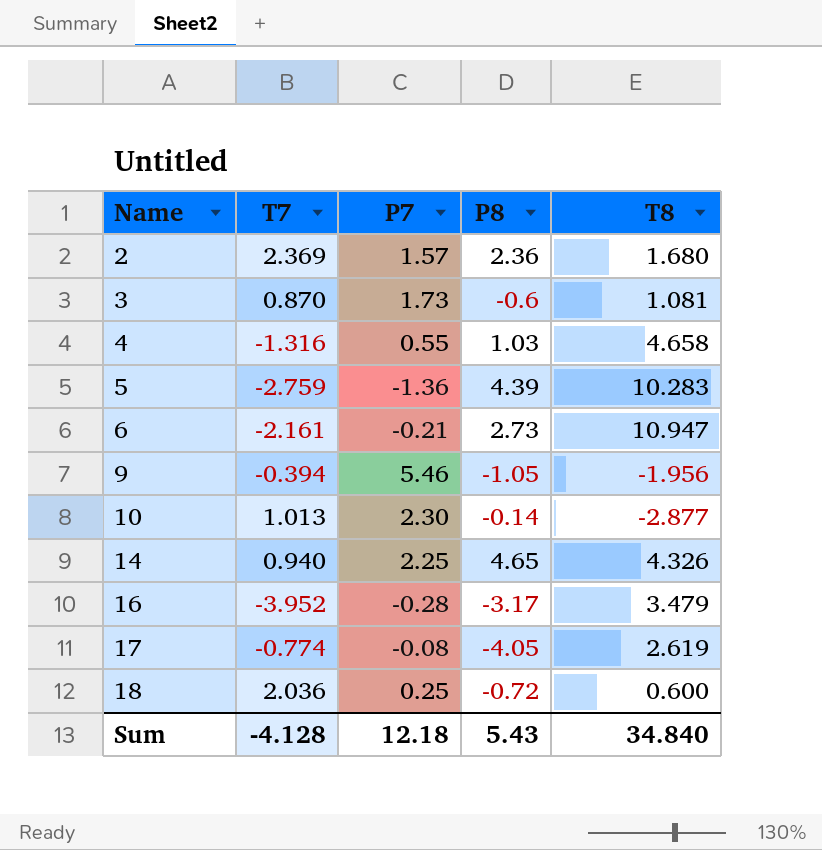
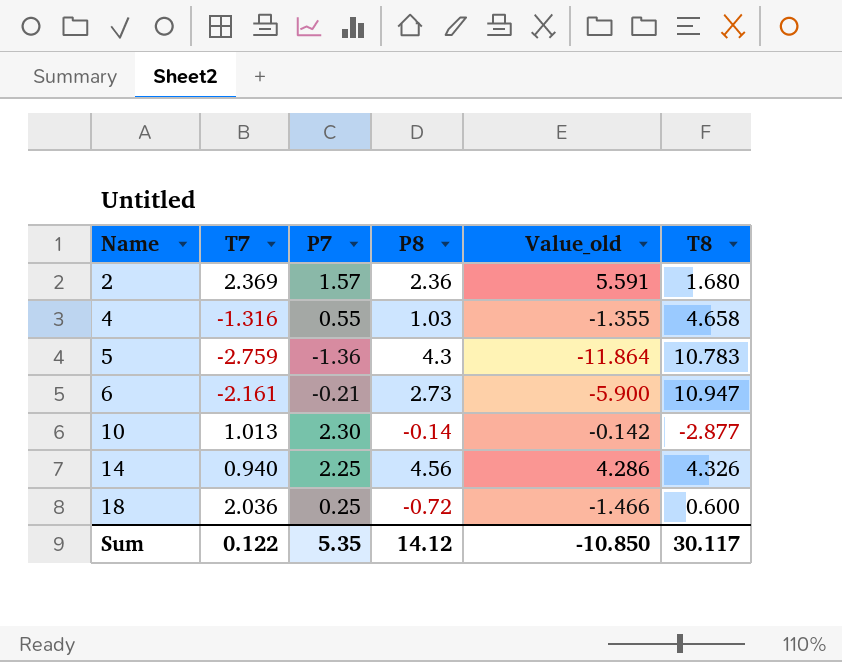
column Value_old | formula: none -> [T7] * [P8]
row 3: 0.870 | 1.73 | -0.6 | 1.081 -> none
row 9: -0.394 | 5.46 | -1.05 | -1.956 -> none
row 16: -3.952 | -0.28 | -3.17 | 3.479 -> none
row 17: -0.774 | -0.08 | -4.05 | 2.619 -> none
5 | P8: 4.39 -> 4.3
5 | T8: 10.283 -> 10.783
14 | P8: 4.65 -> 4.56
Sum | T7: -4.128 -> 0.122
Sum | P7: 12.18 -> 5.35
Sum | P8: 5.43 -> 14.12
Sum | T8: 34.840 -> 30.117

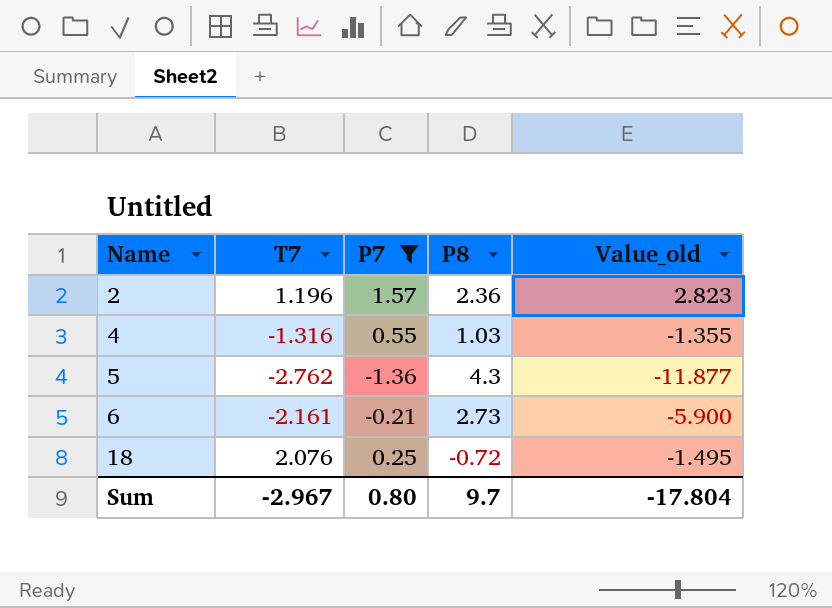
filter: none -> P7 <= 1.57
column T8 | position: 6 -> none
2 | T7: 2.369 -> 1.196
2 | Value_old: 5.591 -> 2.823
5 | T7: -2.759 -> -2.762
5 | Value_old: -11.864 -> -11.877
18 | T7: 2.036 -> 2.076
18 | Value_old: -1.466 -> -1.495
Sum | T7: 0.122 -> -2.967
Sum | P7: 5.35 -> 0.80
Sum | P8: 14.12 -> 9.7
Sum | Value_old: -10.850 -> -17.804

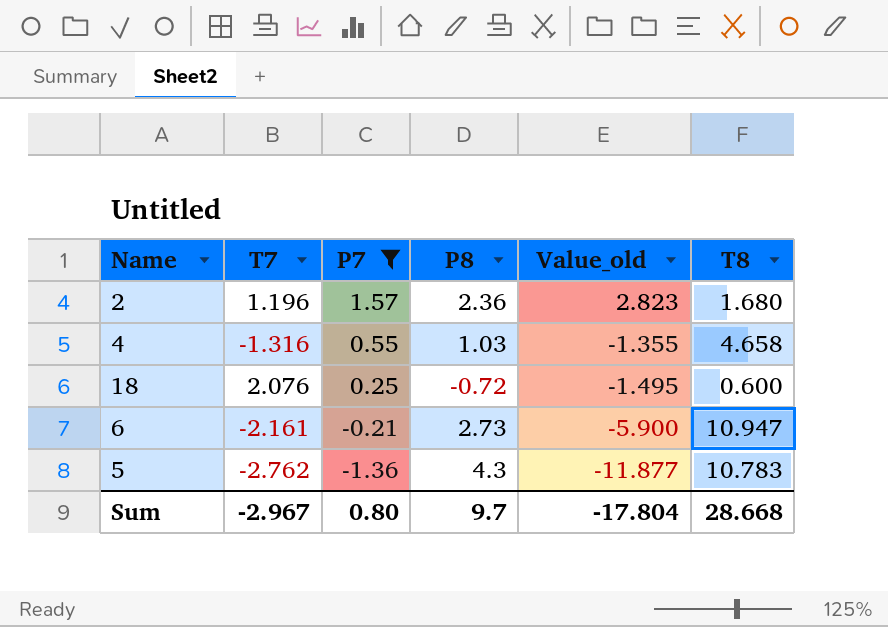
row order: Name ascending -> P7 descending
column T8 | position: none -> 6

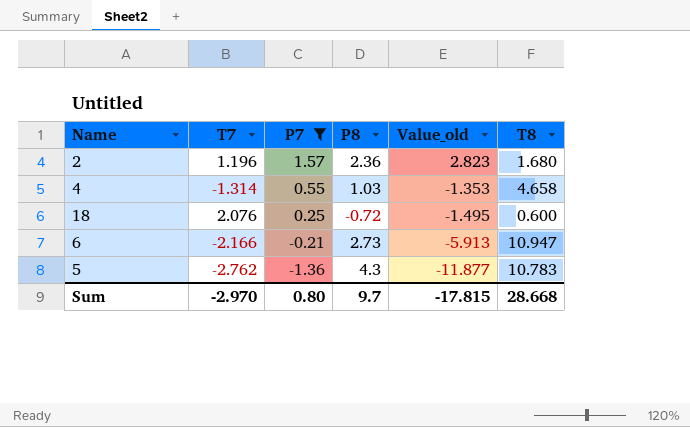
4 | T7: -1.316 -> -1.314
4 | Value_old: -1.355 -> -1.353
6 | T7: -2.161 -> -2.166
6 | Value_old: -5.900 -> -5.913
Sum | T7: -2.967 -> -2.970
Sum | Value_old: -17.804 -> -17.815

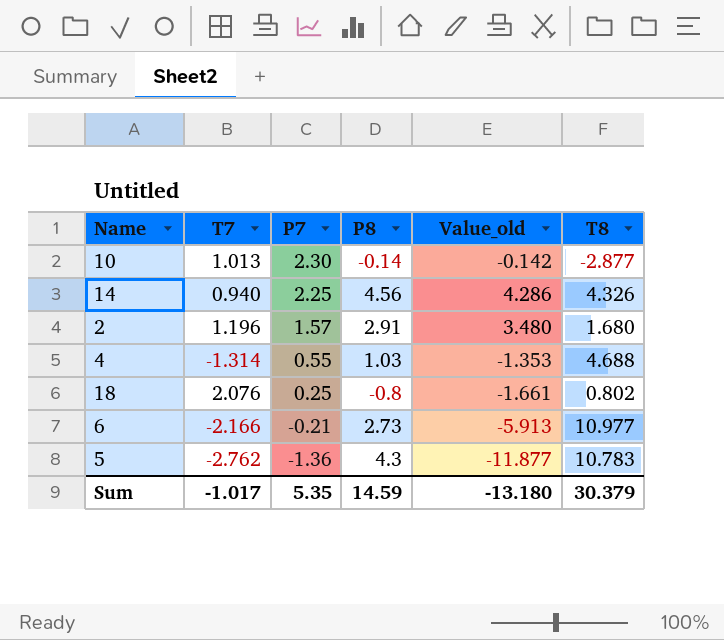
filter: P7 <= 1.57 -> none
2 | P8: 2.36 -> 2.91
2 | Value_old: 2.823 -> 3.480
4 | T8: 4.658 -> 4.688
18 | P8: -0.72 -> -0.8
18 | Value_old: -1.495 -> -1.661
18 | T8: 0.600 -> 0.802
6 | T8: 10.947 -> 10.977
Sum | T7: -2.970 -> -1.017
Sum | P7: 0.80 -> 5.35
Sum | P8: 9.7 -> 14.59
Sum | Value_old: -17.815 -> -13.180
Sum | T8: 28.668 -> 30.379

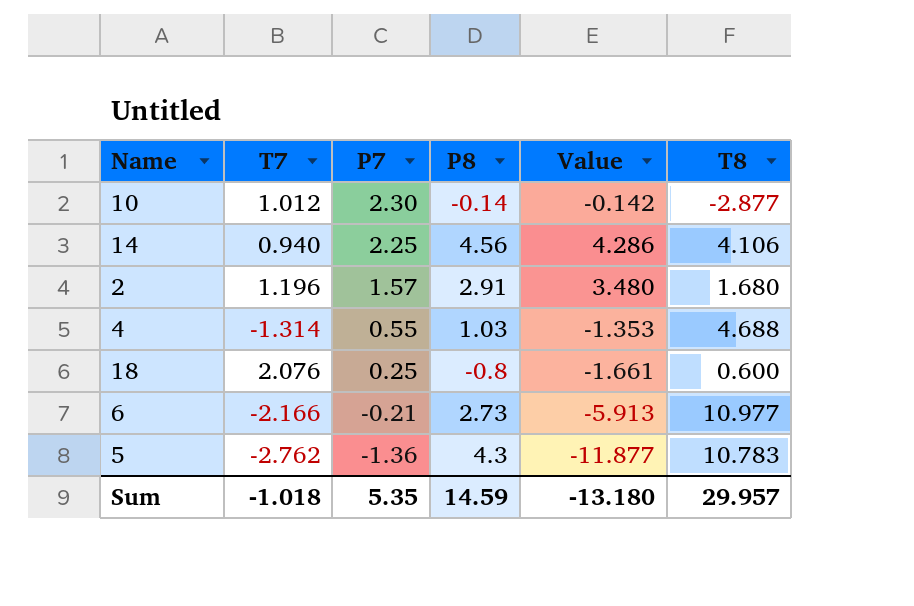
column name: Value_old -> Value
10 | T7: 1.013 -> 1.012
14 | T8: 4.326 -> 4.106
18 | T8: 0.802 -> 0.600
Sum | T7: -1.017 -> -1.018
Sum | T8: 30.379 -> 29.957

